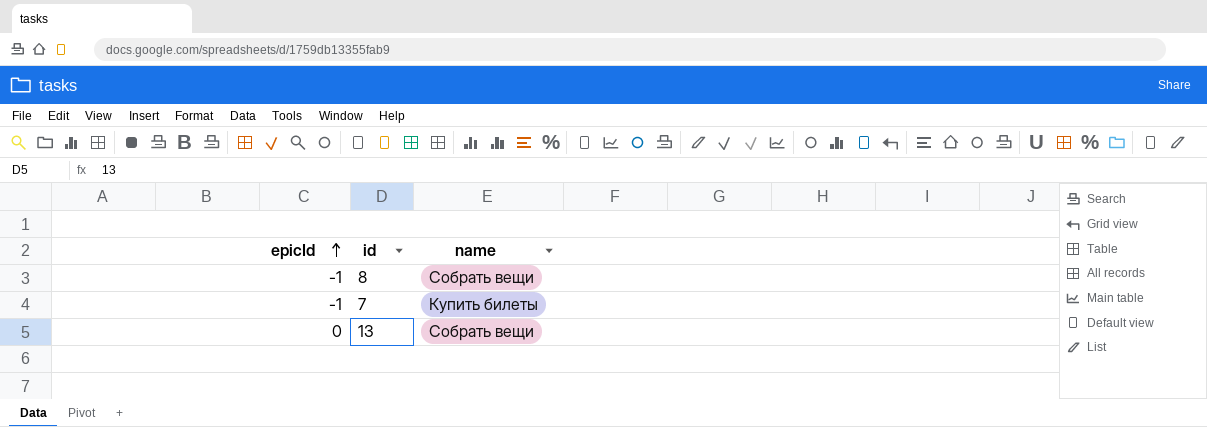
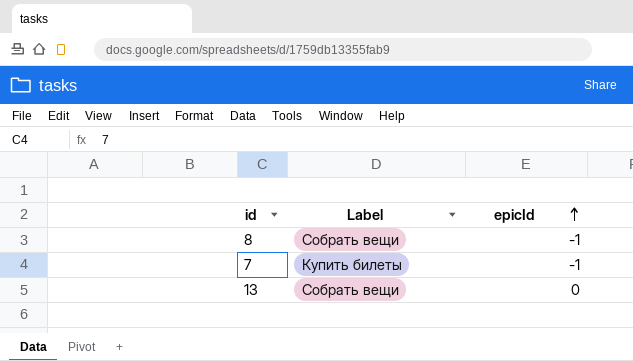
column name: name -> Label
column epicId | position: 1 -> 3

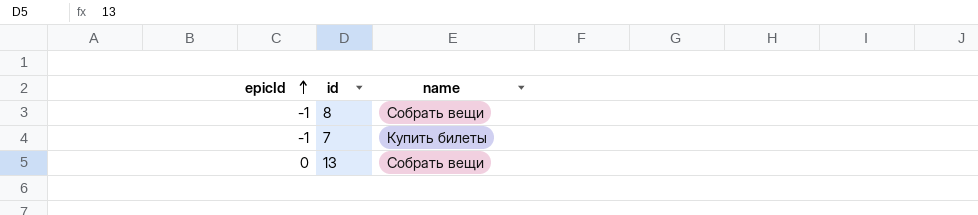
column epicId | position: 3 -> 1
column name: Label -> name

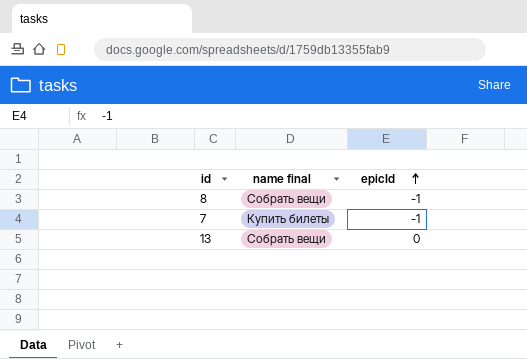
column name: name -> name final
column epicId | position: 1 -> 3

